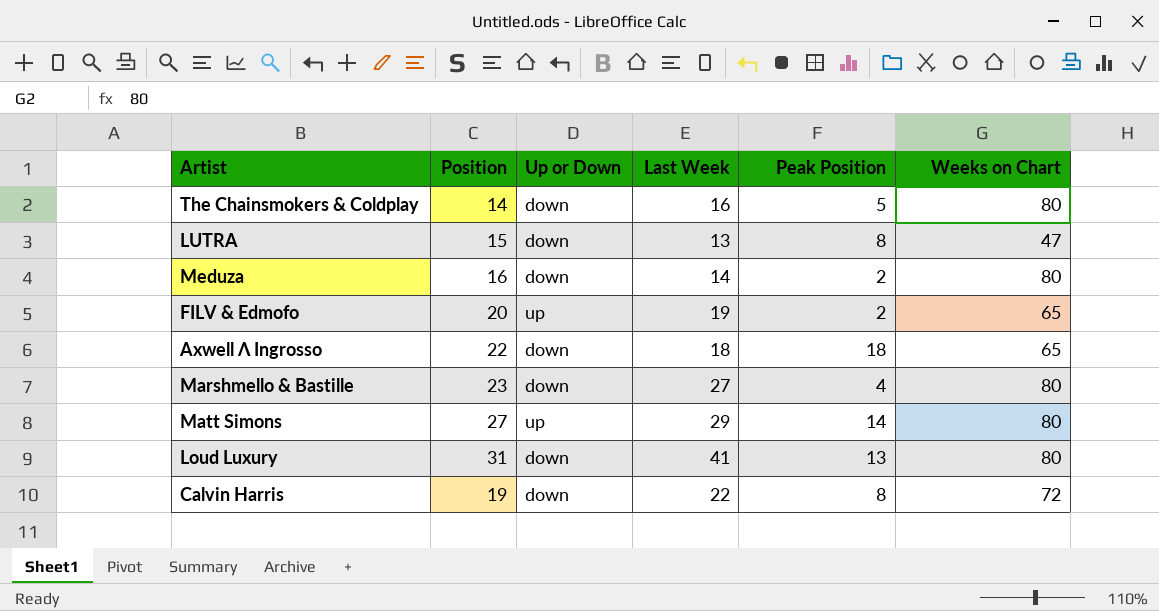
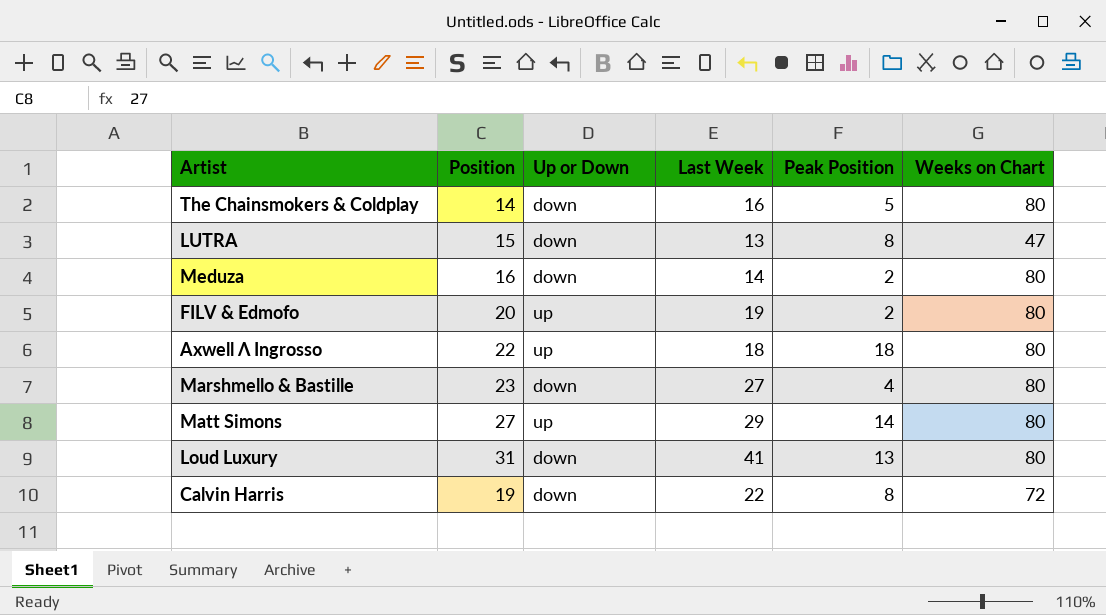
FILV & Edmofo | Weeks on Chart: 65 -> 80
Axwell Λ Ingrosso | Up or Down: down -> up
Axwell Λ Ingrosso | Weeks on Chart: 65 -> 80

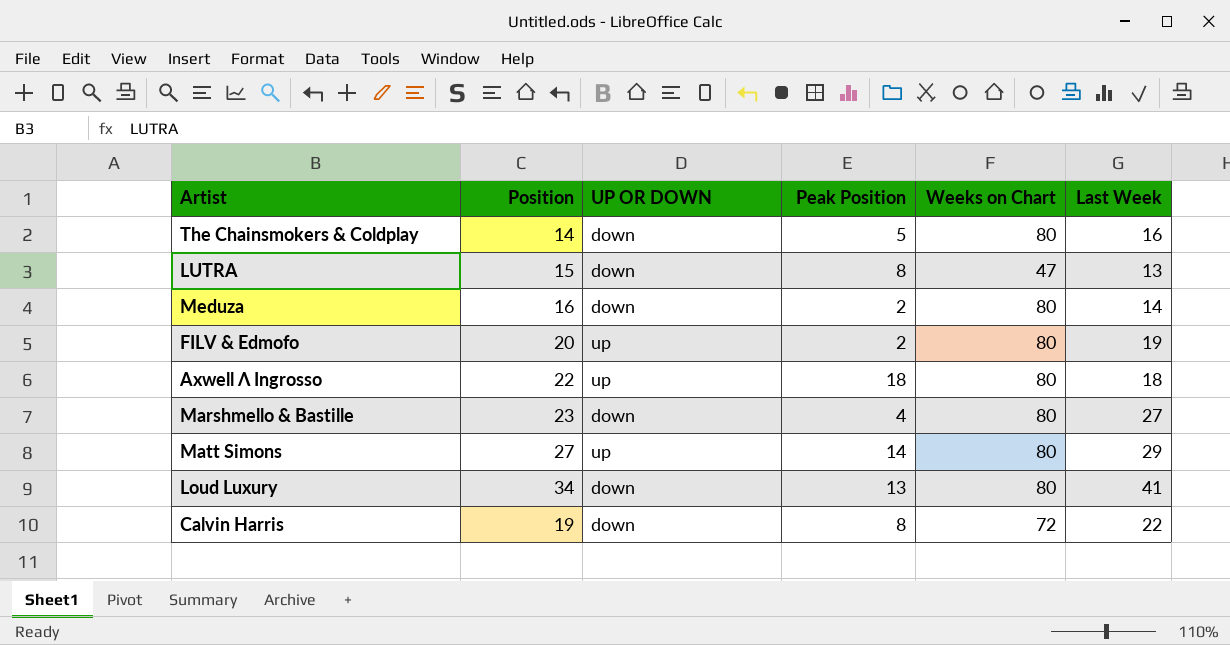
column name: Up or Down -> UP OR DOWN
column Last Week | position: 4 -> 6
Loud Luxury | Position: 31 -> 34

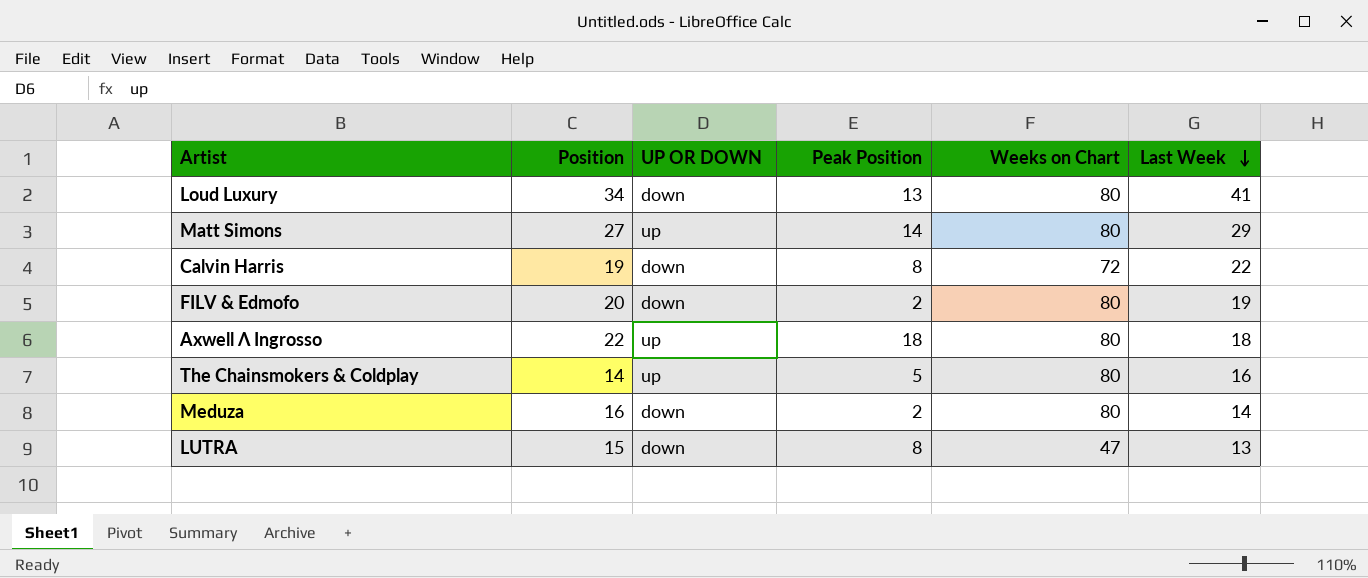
row order: none -> Last Week descending
row Marshmello & Bastille: 23 | down | 4 | 80 | 27 -> none
FILV & Edmofo | UP OR DOWN: up -> down
The Chainsmokers & Coldplay | UP OR DOWN: down -> up

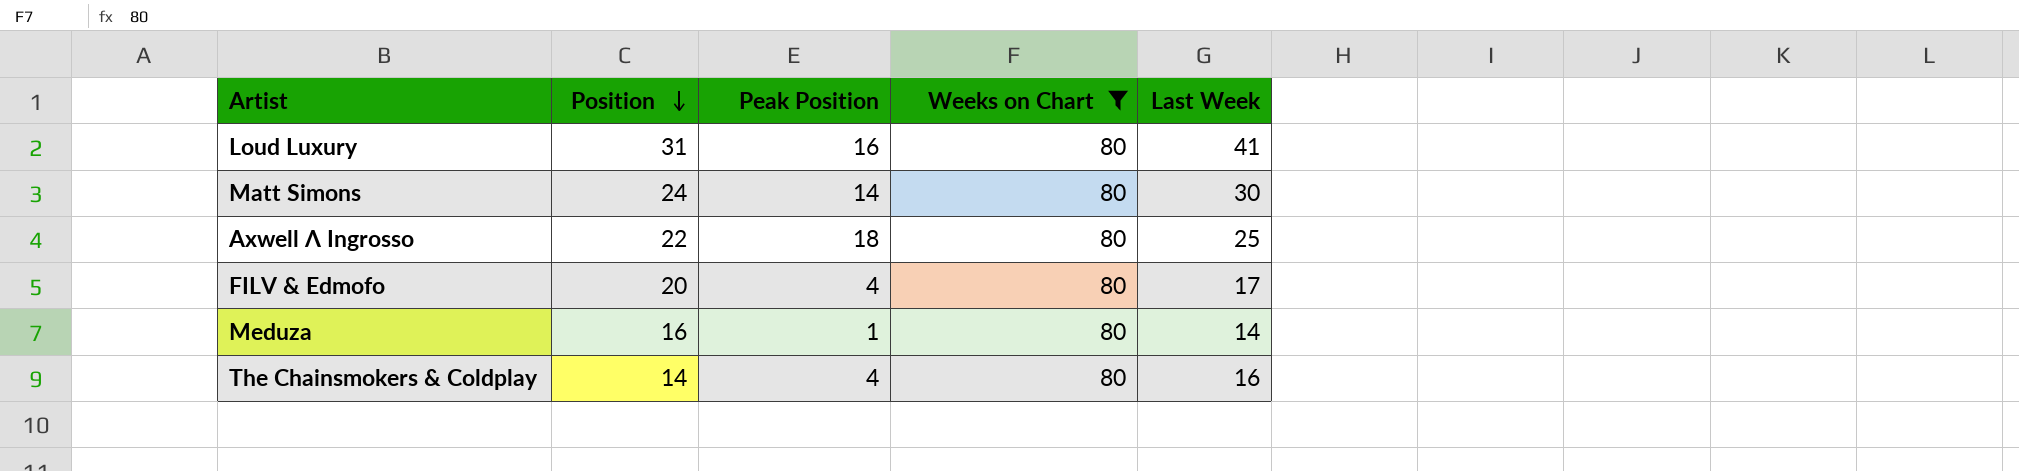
filter: none -> Weeks on Chart = 80
row order: Last Week descending -> Position descending
column UP OR DOWN | position: 3 -> none
Loud Luxury | Position: 34 -> 31
Loud Luxury | Peak Position: 13 -> 16
Matt Simons | Position: 27 -> 24
Matt Simons | Last Week: 29 -> 30
Axwell Λ Ingrosso | Last Week: 18 -> 25
FILV & Edmofo | Peak Position: 2 -> 4
FILV & Edmofo | Last Week: 19 -> 17
Meduza | Peak Position: 2 -> 1
The Chainsmokers & Coldplay | Peak Position: 5 -> 4

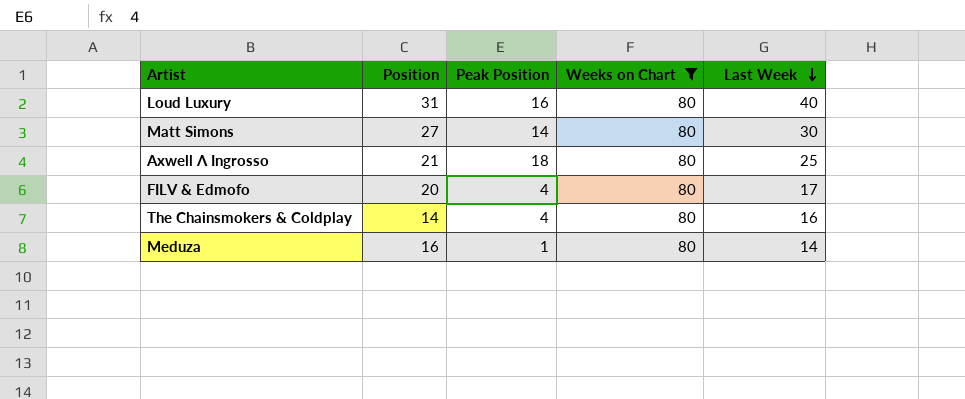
row order: Position descending -> Last Week descending
Loud Luxury | Last Week: 41 -> 40
Matt Simons | Position: 24 -> 27
Axwell Λ Ingrosso | Position: 22 -> 21

